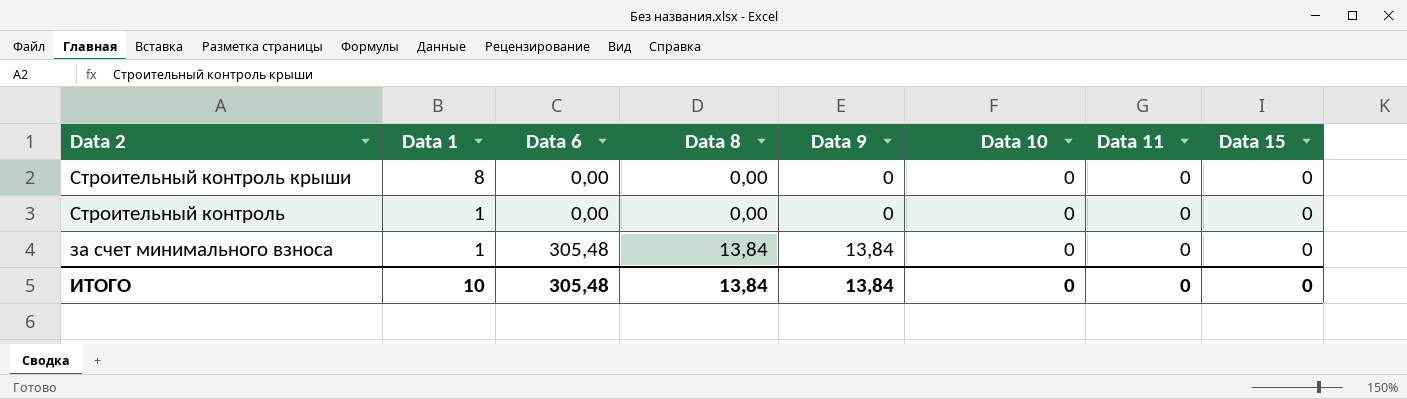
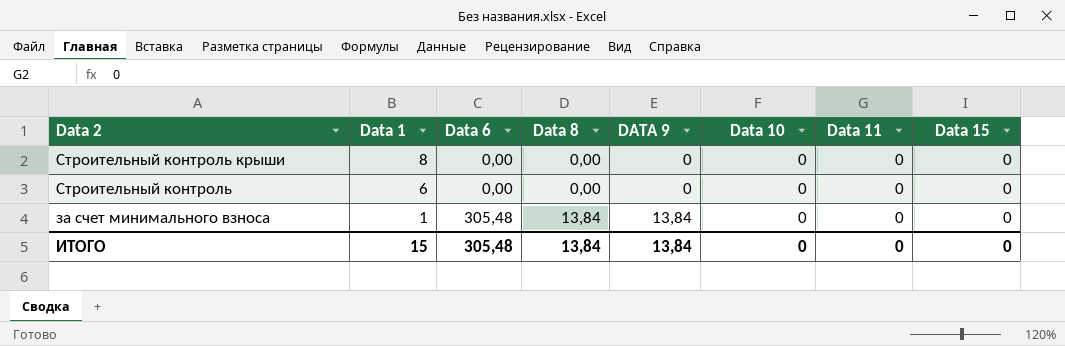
column name: Data 9 -> DATA 9
Строительный контроль | Data 1: 1 -> 6
ИТОГО | Data 1: 10 -> 15

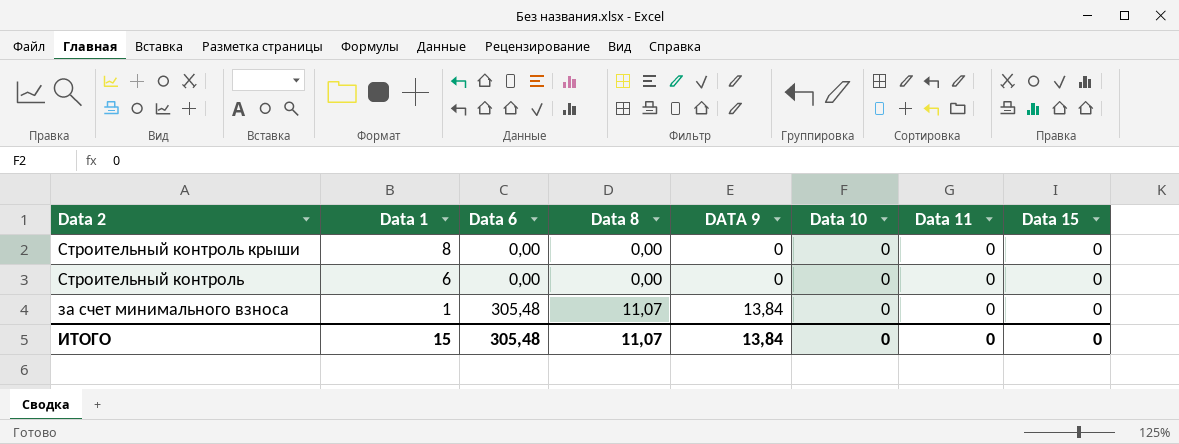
за счет минимального взноса | Data 8: 13,84 -> 11,07
ИТОГО | Data 8: 13,84 -> 11,07

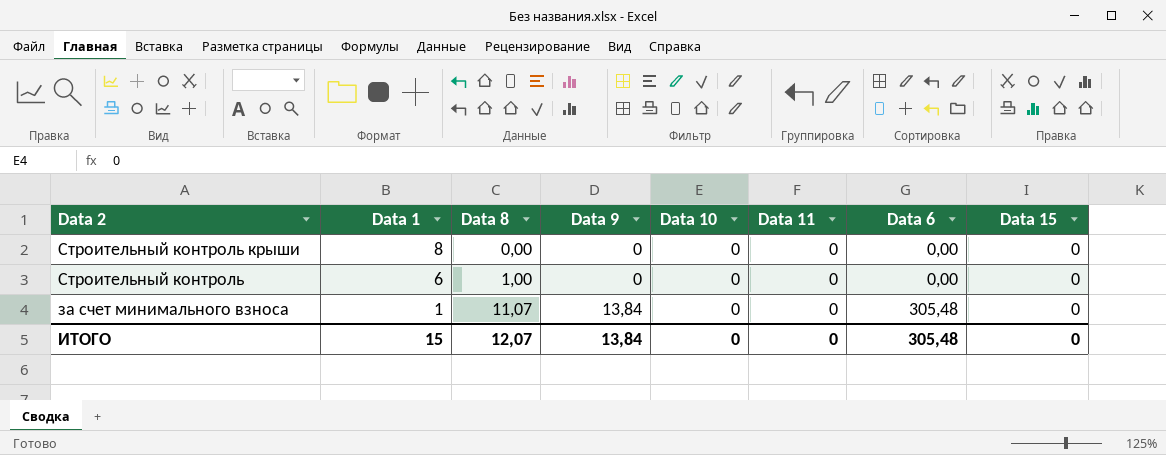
column name: DATA 9 -> Data 9
column Data 6 | position: 3 -> 7
Строительный контроль | Data 8: 0,00 -> 1,00
ИТОГО | Data 8: 11,07 -> 12,07

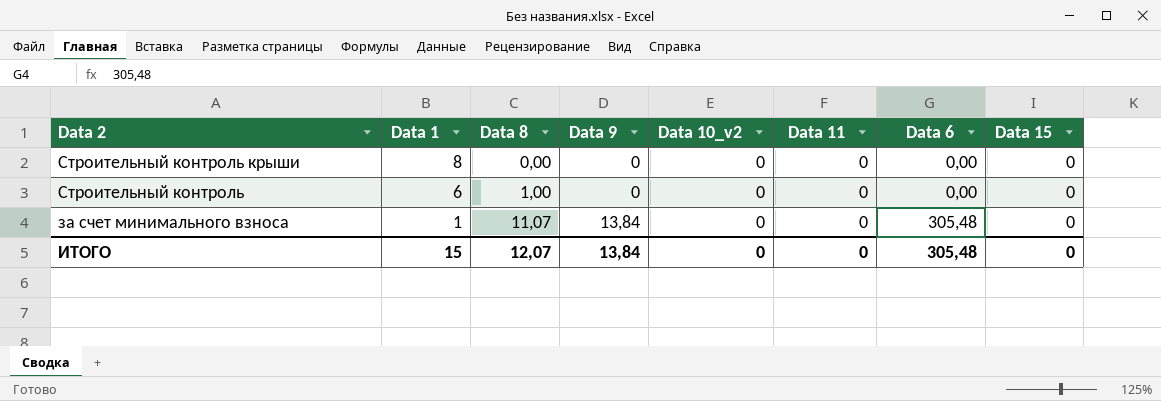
column name: Data 10 -> Data 10_v2

